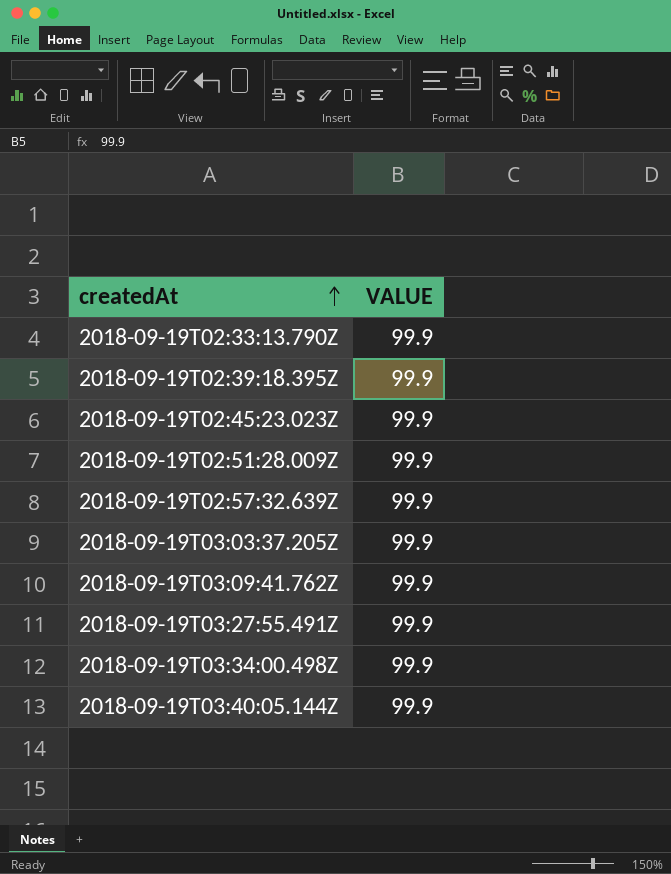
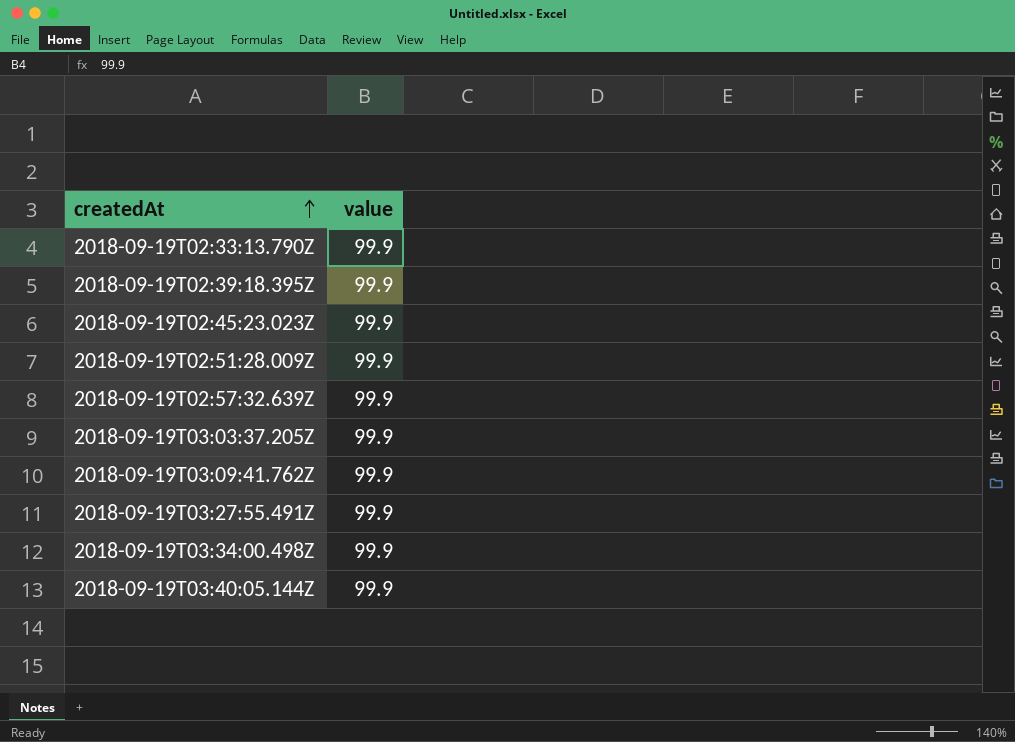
column name: VALUE -> value

